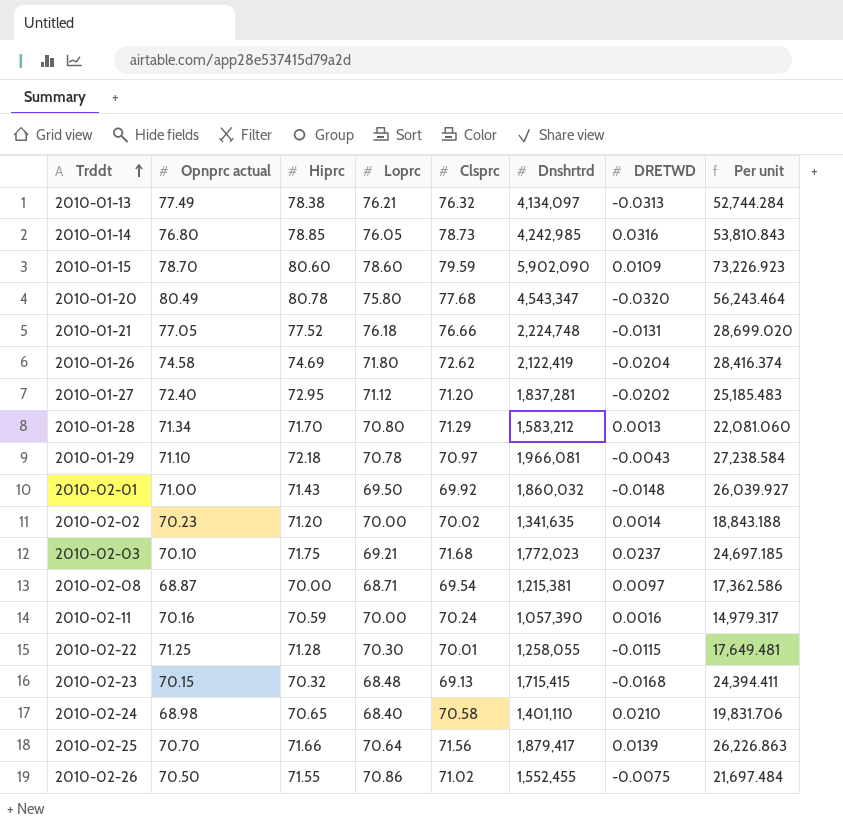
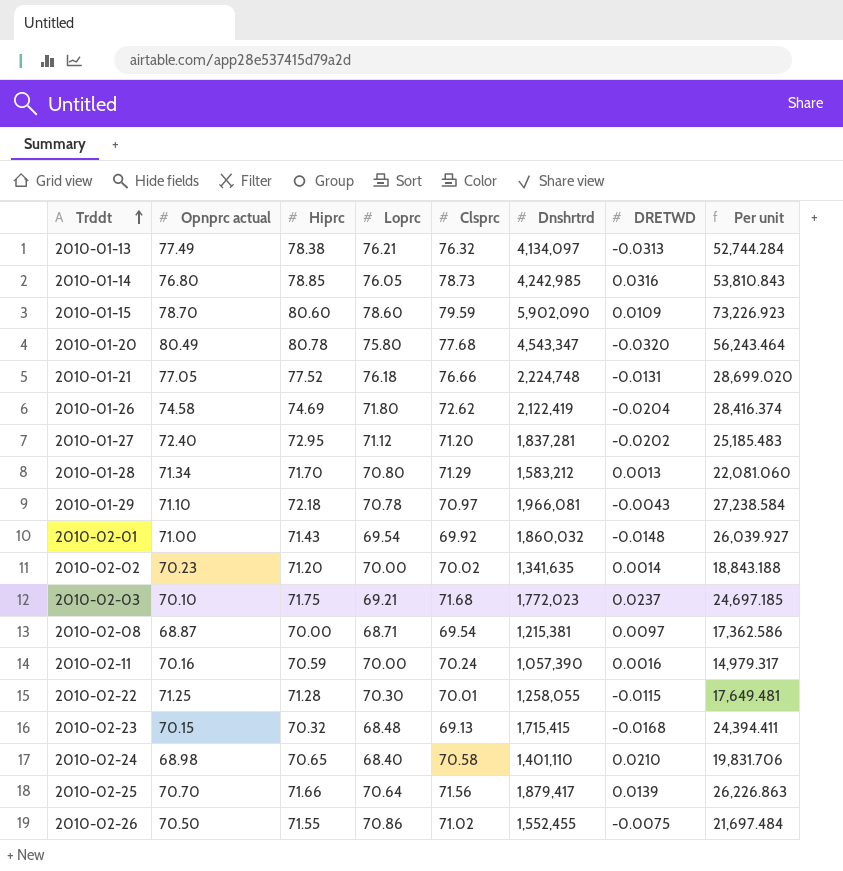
2010-02-01 | Loprc: 69.50 -> 69.54

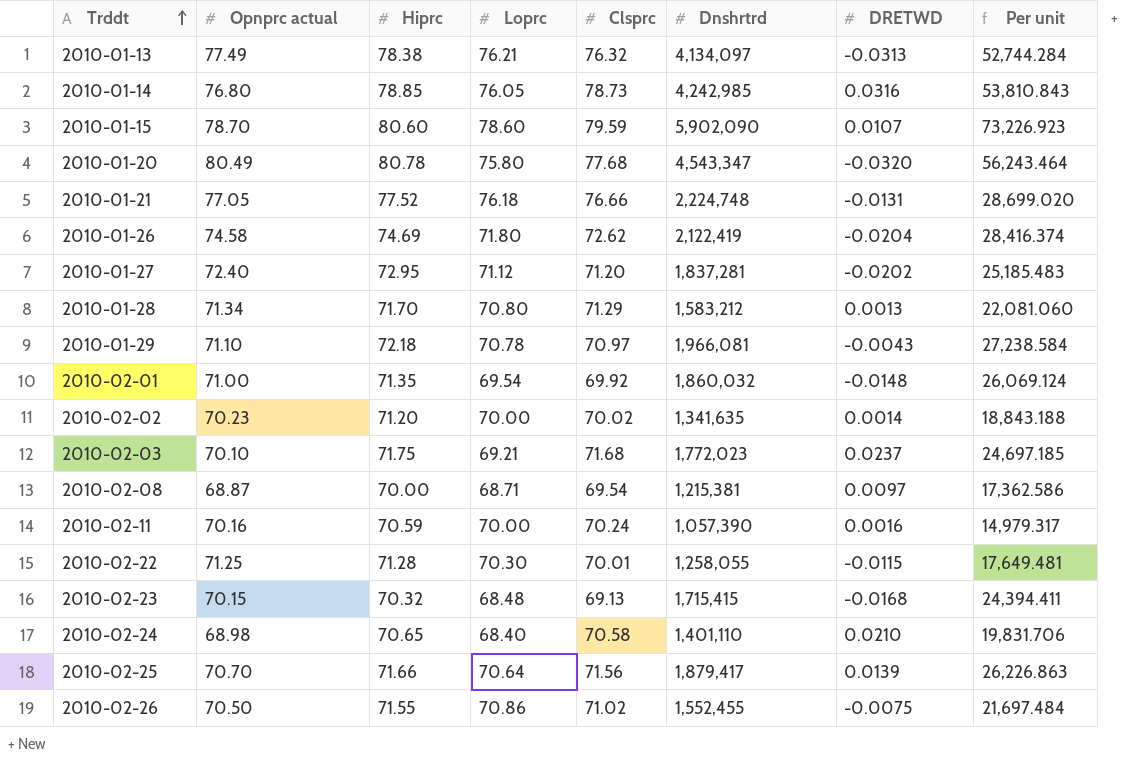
2010-01-15 | DRETWD: 0.0109 -> 0.0107
2010-02-01 | Hiprc: 71.43 -> 71.35
2010-02-01 | Per unit: 26,039.927 -> 26,069.124

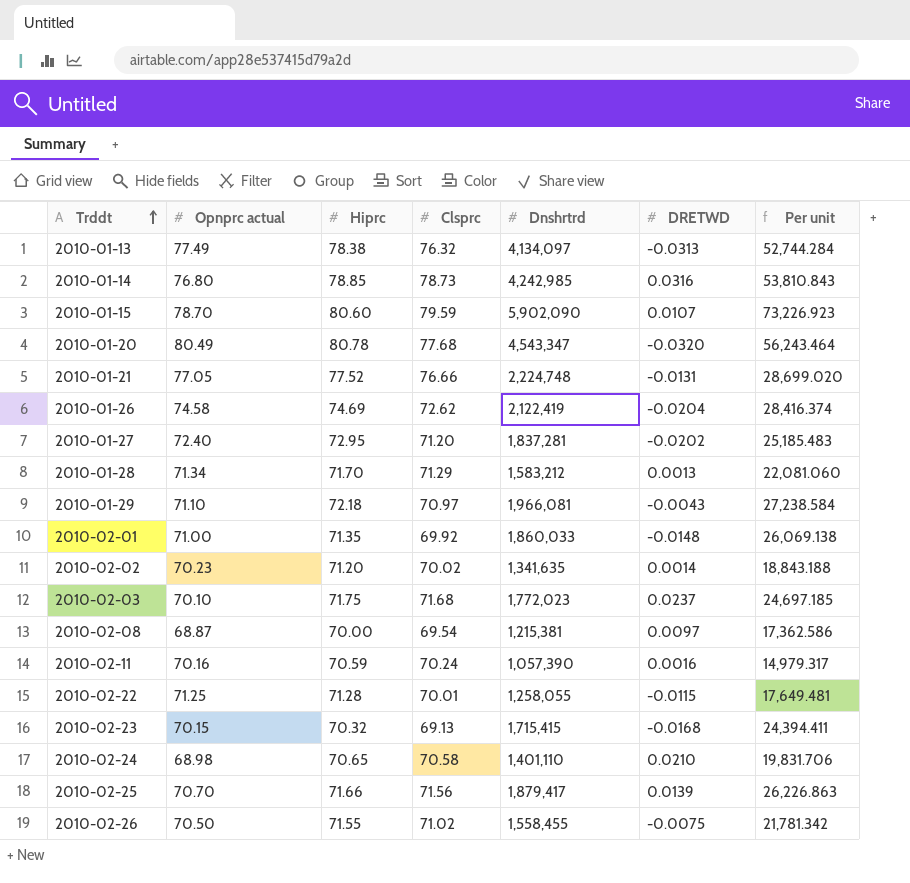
column Loprc | position: 4 -> none
2010-02-01 | Dnshrtrd: 1,860,032 -> 1,860,033
2010-02-01 | Per unit: 26,069.124 -> 26,069.138
2010-02-26 | Dnshrtrd: 1,552,455 -> 1,558,455
2010-02-26 | Per unit: 21,697.484 -> 21,781.342

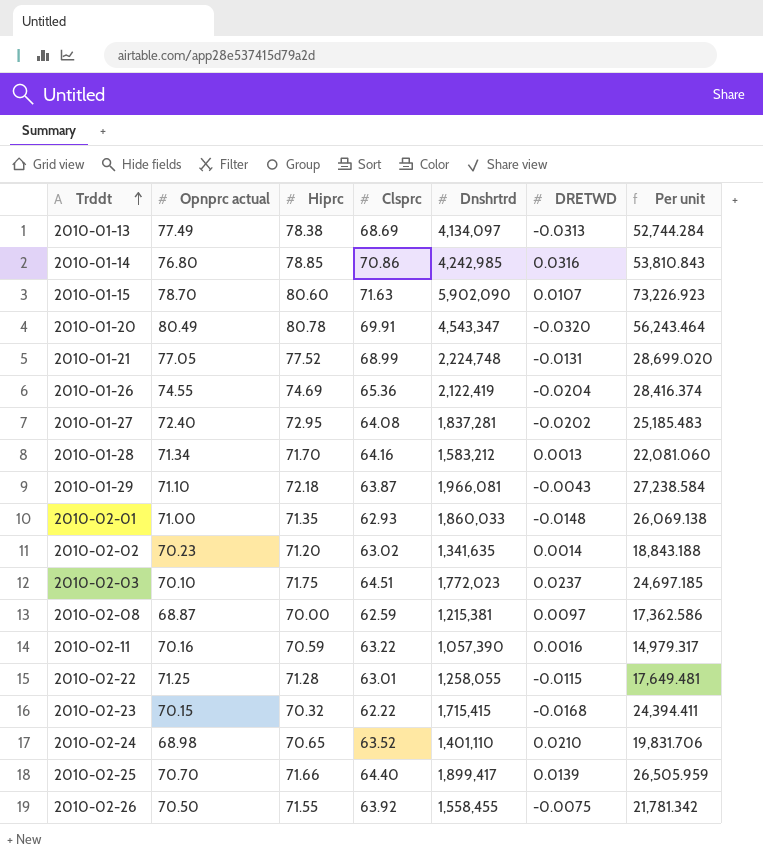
2010-01-13 | Clsprc: 76.32 -> 68.69
2010-01-14 | Clsprc: 78.73 -> 70.86
2010-01-15 | Clsprc: 79.59 -> 71.63
2010-01-20 | Clsprc: 77.68 -> 69.91
2010-01-21 | Clsprc: 76.66 -> 68.99
2010-01-26 | Opnprc actual: 74.58 -> 74.55
2010-01-26 | Clsprc: 72.62 -> 65.36
2010-01-27 | Clsprc: 71.20 -> 64.08
2010-01-28 | Clsprc: 71.29 -> 64.16
2010-01-29 | Clsprc: 70.97 -> 63.87
2010-02-01 | Clsprc: 69.92 -> 62.93
2010-02-02 | Clsprc: 70.02 -> 63.02
2010-02-03 | Clsprc: 71.68 -> 64.51
2010-02-08 | Clsprc: 69.54 -> 62.59
2010-02-11 | Clsprc: 70.24 -> 63.22
2010-02-22 | Clsprc: 70.01 -> 63.01
2010-02-23 | Clsprc: 69.13 -> 62.22
2010-02-24 | Clsprc: 70.58 -> 63.52
2010-02-25 | Clsprc: 71.56 -> 64.40
2010-02-25 | Dnshrtrd: 1,879,417 -> 1,899,417
2010-02-25 | Per unit: 26,226.863 -> 26,505.959
2010-02-26 | Clsprc: 71.02 -> 63.92

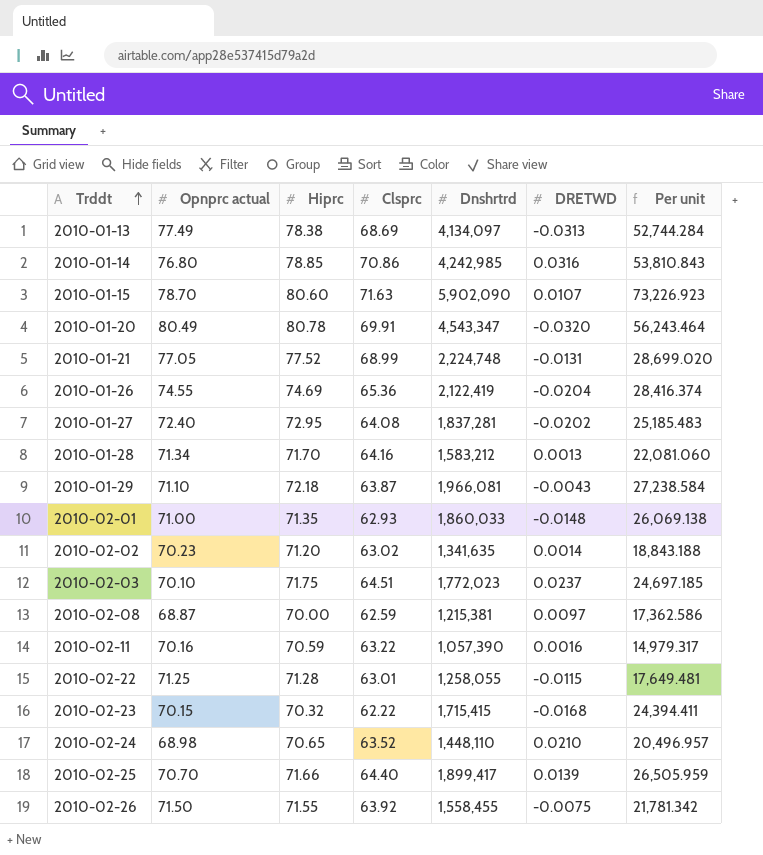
2010-02-24 | Dnshrtrd: 1,401,110 -> 1,448,110
2010-02-24 | Per unit: 19,831.706 -> 20,496.957
2010-02-26 | Opnprc actual: 70.50 -> 71.50

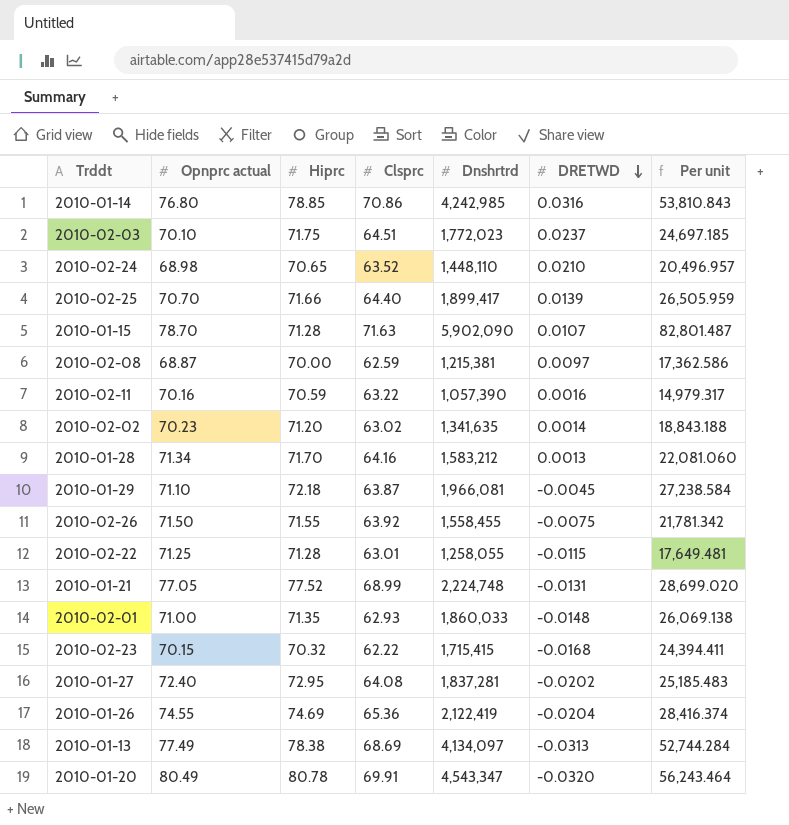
row order: Trddt ascending -> DRETWD descending
2010-01-15 | Hiprc: 80.60 -> 71.28
2010-01-15 | Per unit: 73,226.923 -> 82,801.487
2010-01-29 | DRETWD: -0.0043 -> -0.0045

